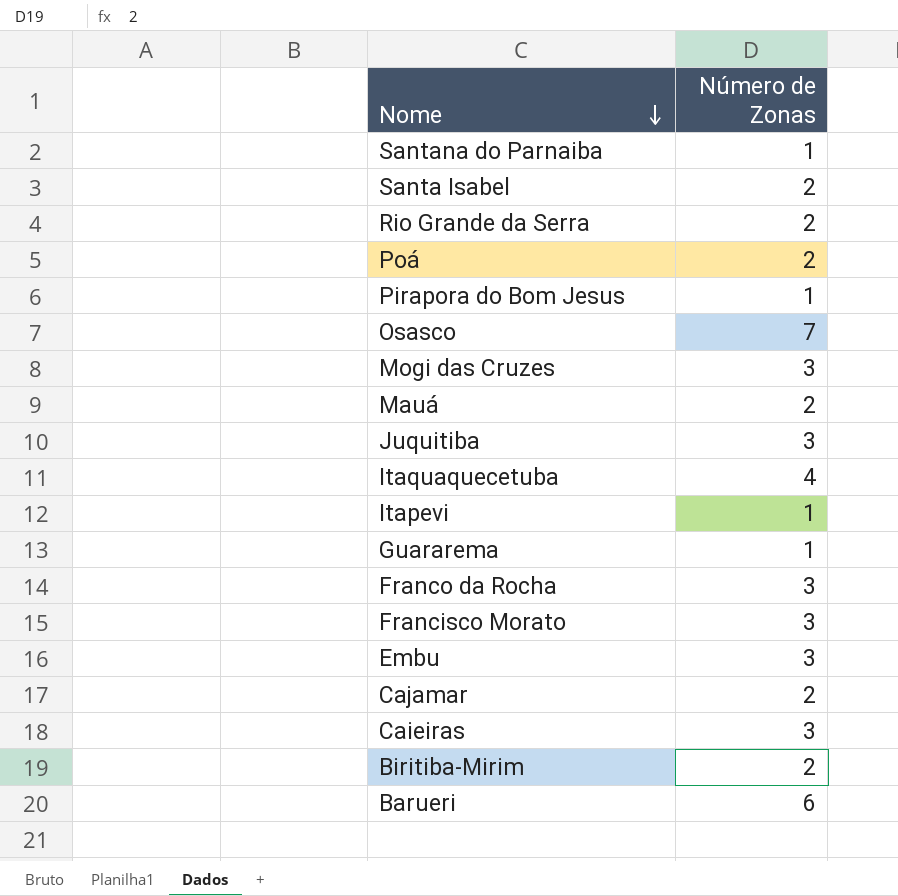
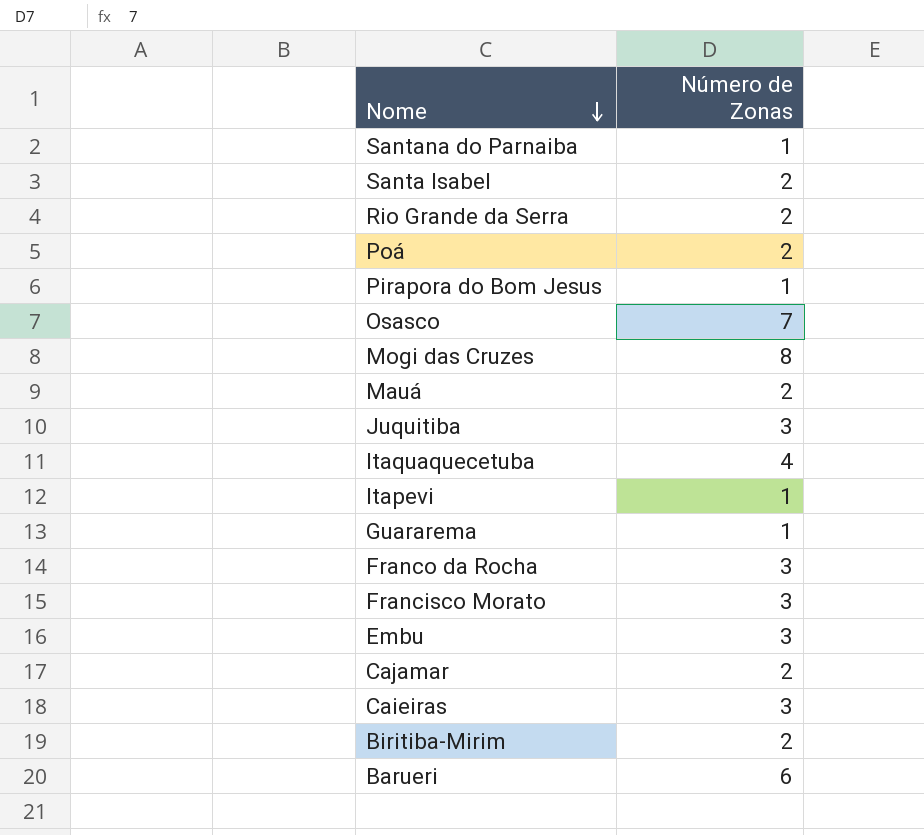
Mogi das Cruzes | Número de Zonas: 3 -> 8

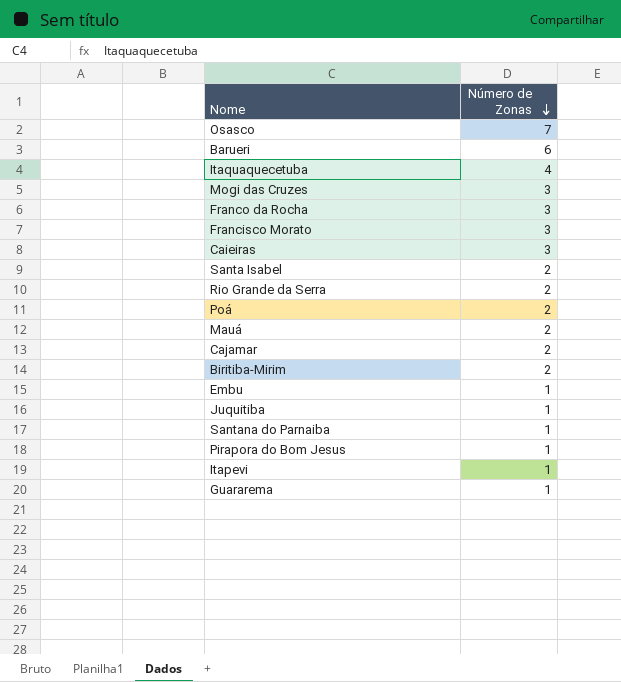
row order: Nome descending -> Número de Zonas descending
Mogi das Cruzes | Número de Zonas: 8 -> 3
Embu | Número de Zonas: 3 -> 1
Juquitiba | Número de Zonas: 3 -> 1

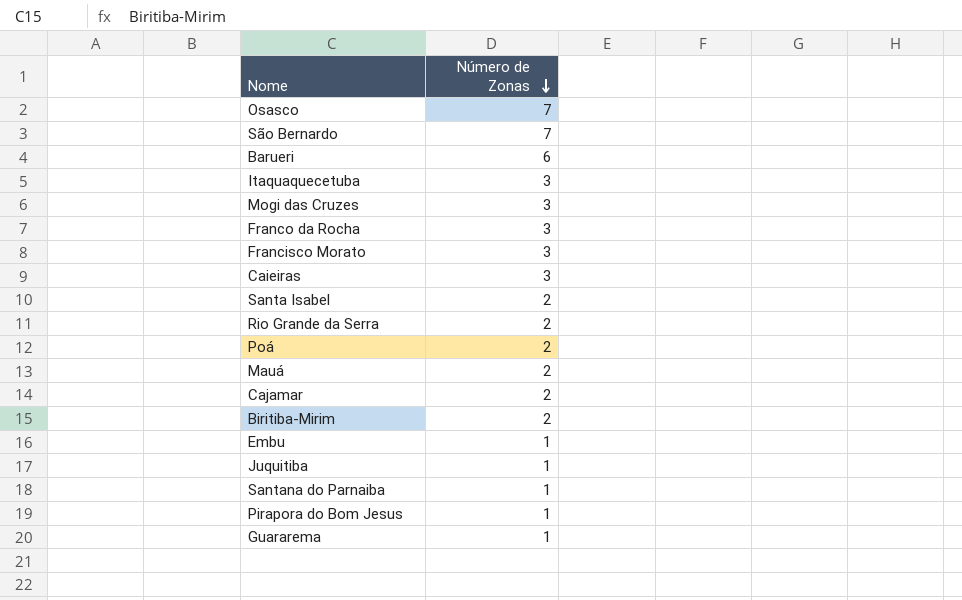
row Itapevi: 1 -> none
row São Bernardo: none -> 7
Itaquaquecetuba | Número de Zonas: 4 -> 3

